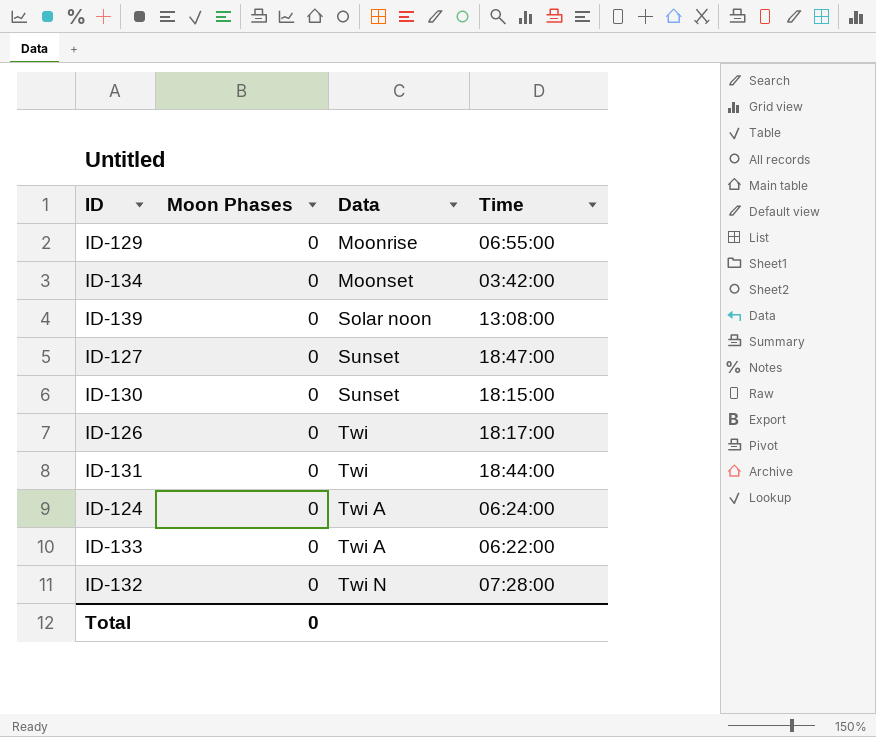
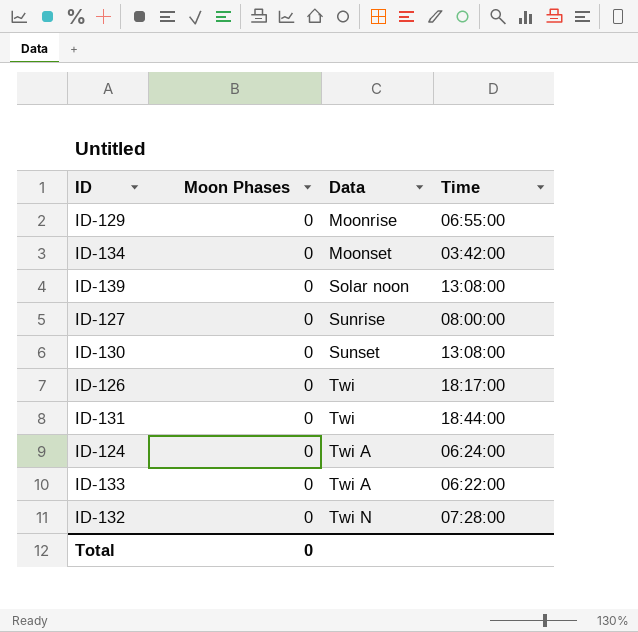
ID-127 | Data: Sunset -> Sunrise
ID-127 | Time: 18:47:00 -> 08:00:00
ID-130 | Time: 18:15:00 -> 13:08:00

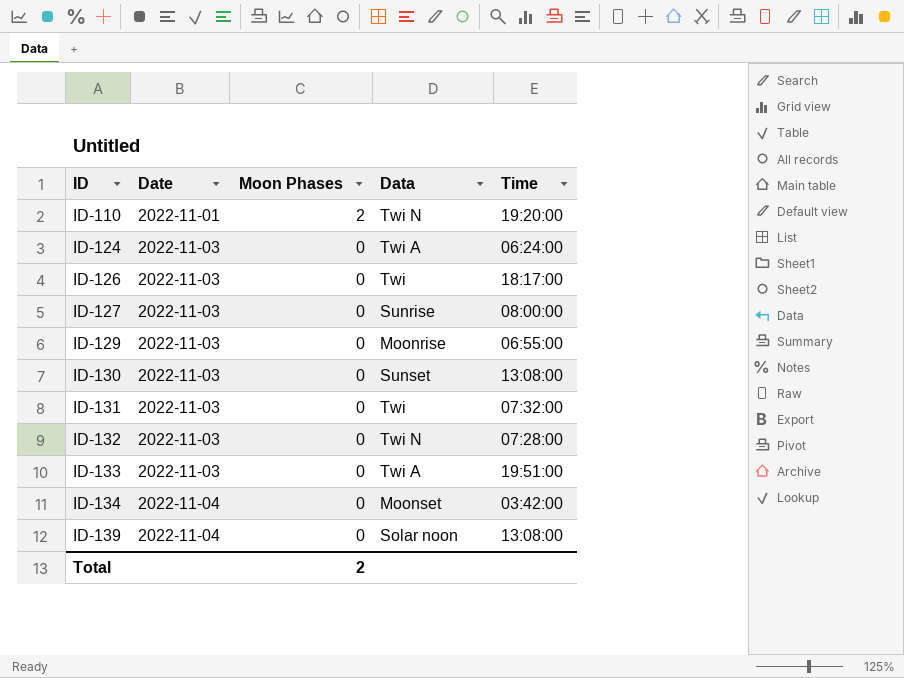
row order: Data ascending -> ID ascending
column Date | position: none -> 2
row ID-110: none -> 2022-11-01 | 2 | Twi N | 19:20:00
ID-131 | Time: 18:44:00 -> 07:32:00
ID-133 | Time: 06:22:00 -> 19:51:00
Total | Moon Phases: 0 -> 2

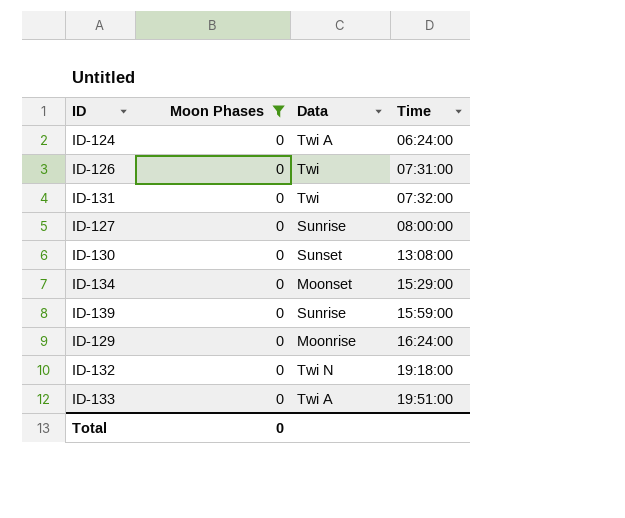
filter: none -> Moon Phases = 0
row order: ID ascending -> Time ascending
column Date | position: 2 -> none
ID-126 | Time: 18:17:00 -> 07:31:00
ID-134 | Time: 03:42:00 -> 15:29:00
ID-139 | Data: Solar noon -> Sunrise
ID-139 | Time: 13:08:00 -> 15:59:00
ID-129 | Time: 06:55:00 -> 16:24:00
ID-132 | Time: 07:28:00 -> 19:18:00
Total | Moon Phases: 2 -> 0

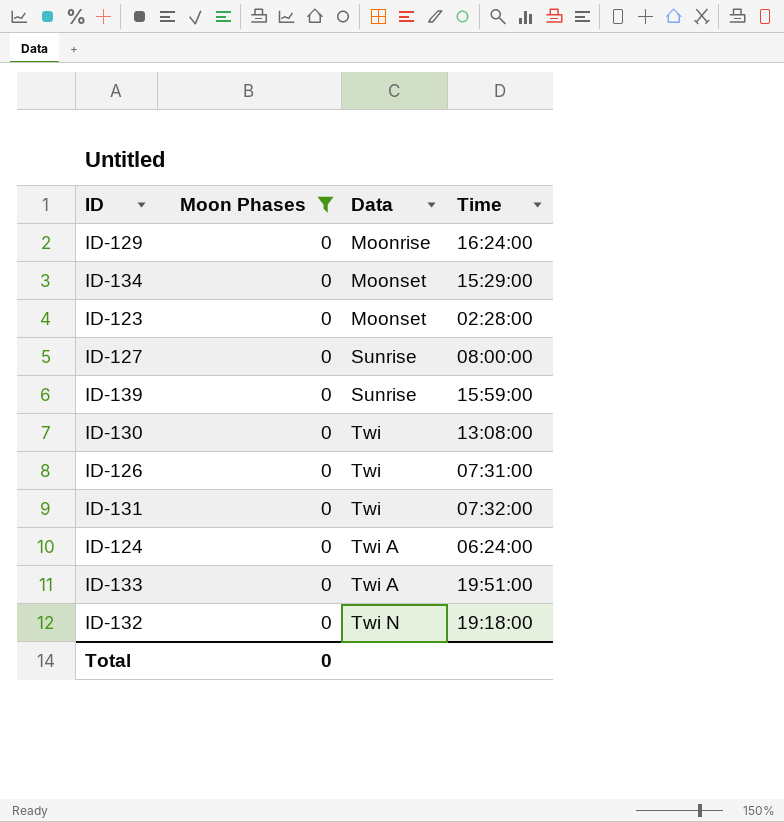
row order: Time ascending -> Data ascending
row ID-123: none -> 0 | Moonset | 02:28:00
ID-130 | Data: Sunset -> Twi

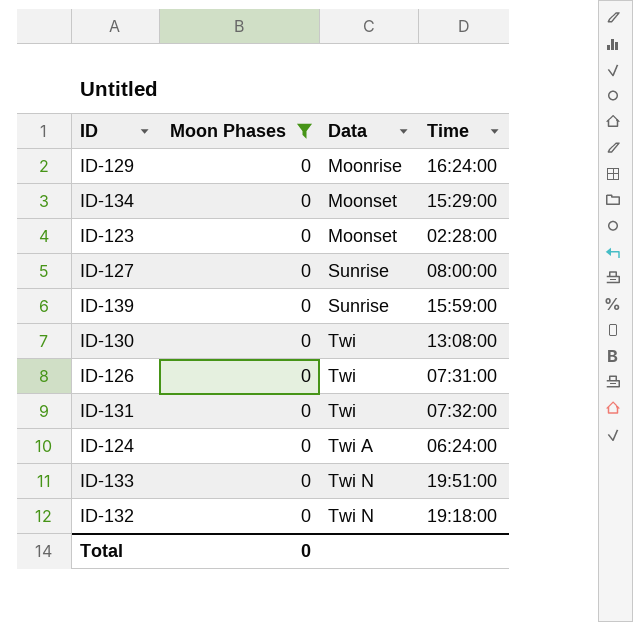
ID-133 | Data: Twi A -> Twi N

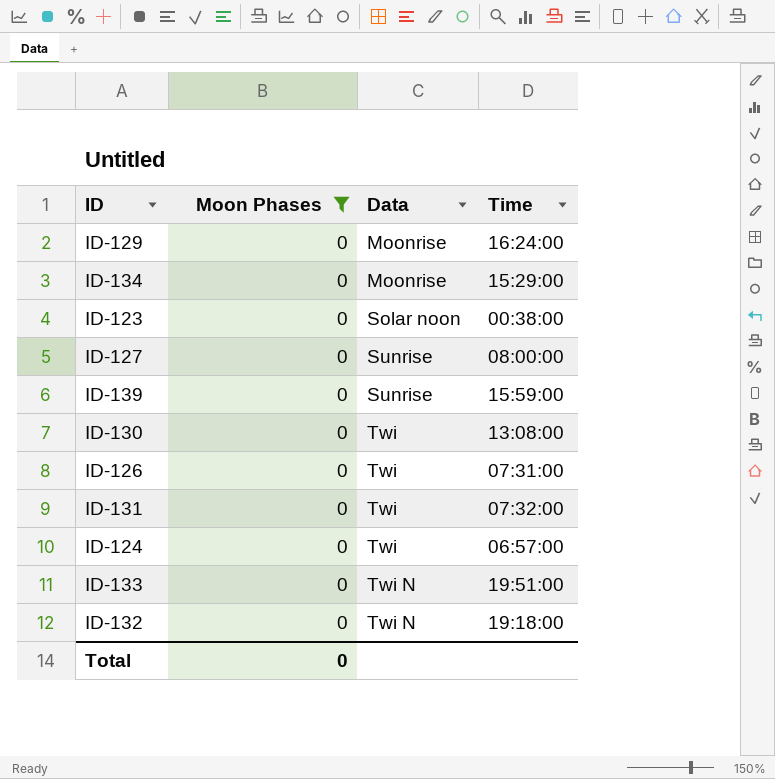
ID-134 | Data: Moonset -> Moonrise
ID-123 | Data: Moonset -> Solar noon
ID-123 | Time: 02:28:00 -> 00:38:00
ID-124 | Data: Twi A -> Twi
ID-124 | Time: 06:24:00 -> 06:57:00

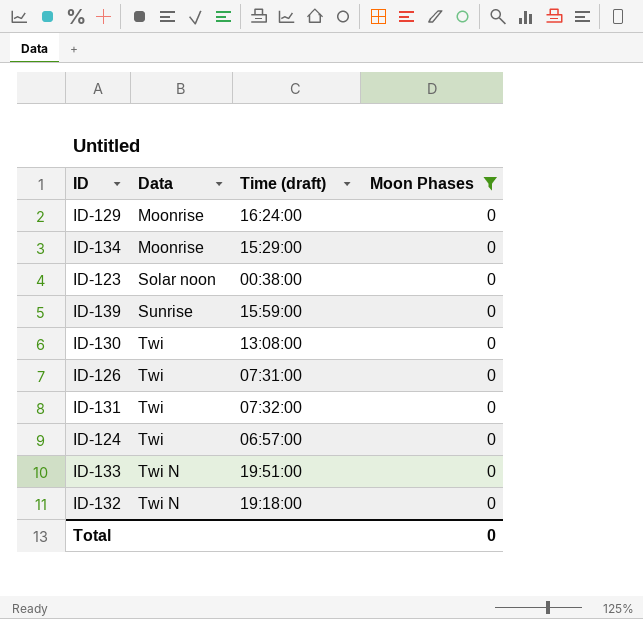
column name: Time -> Time (draft)
column Moon Phases | position: 2 -> 4
row ID-127: 0 | Sunrise | 08:00:00 -> none

